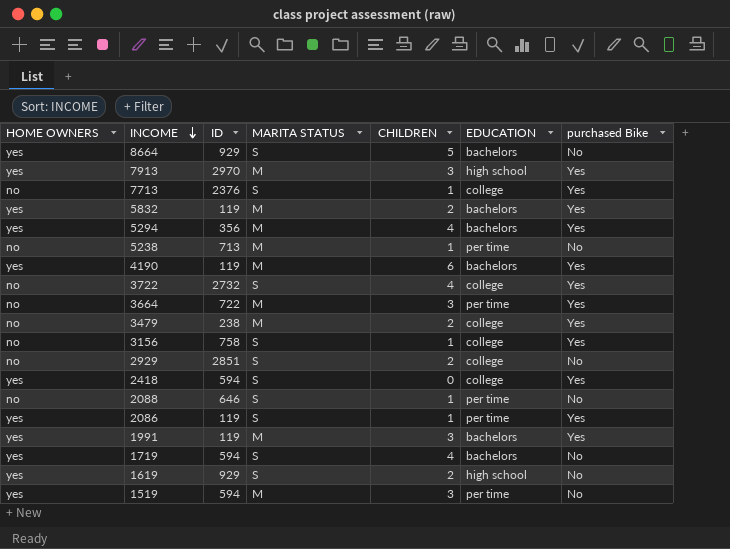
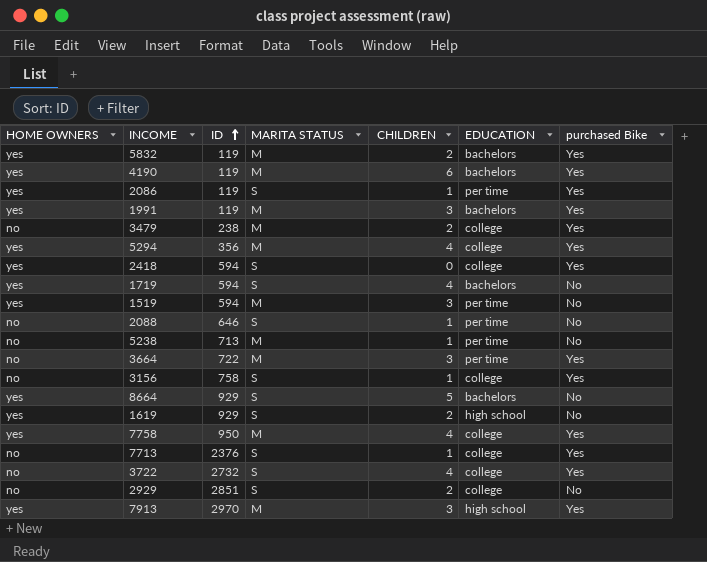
row order: INCOME descending -> ID ascending
5294 | EDUCATION: bachelors -> college
row 7758: none -> yes | 950 | M | 4 | college | Yes

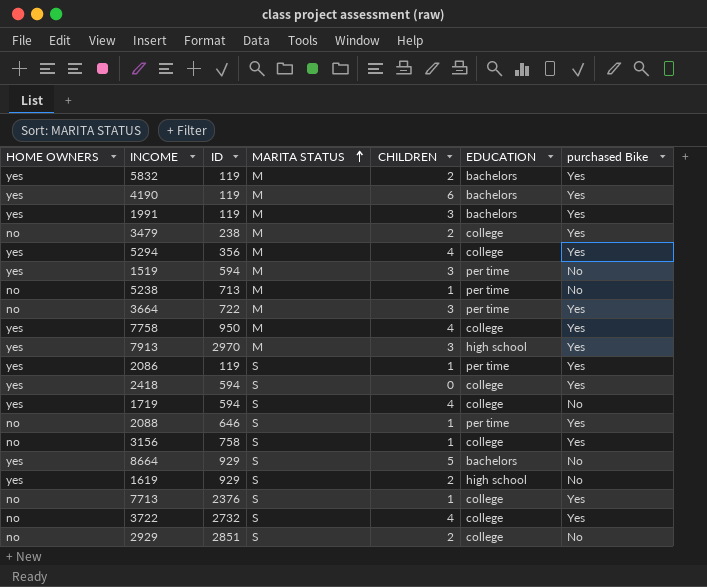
row order: ID ascending -> MARITA STATUS ascending
1719 | EDUCATION: bachelors -> college
2088 | purchased Bike: No -> Yes

